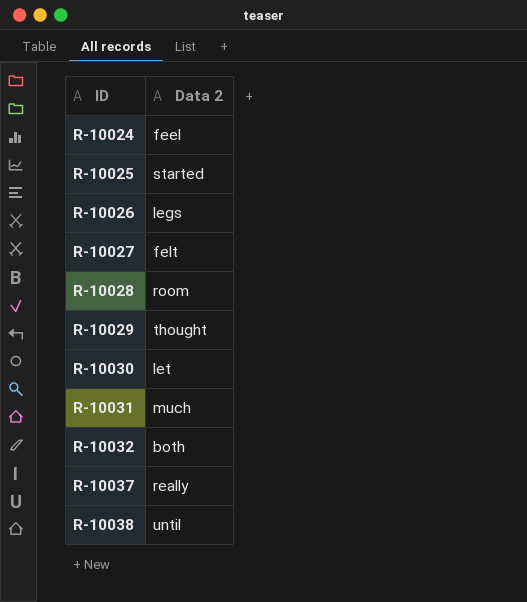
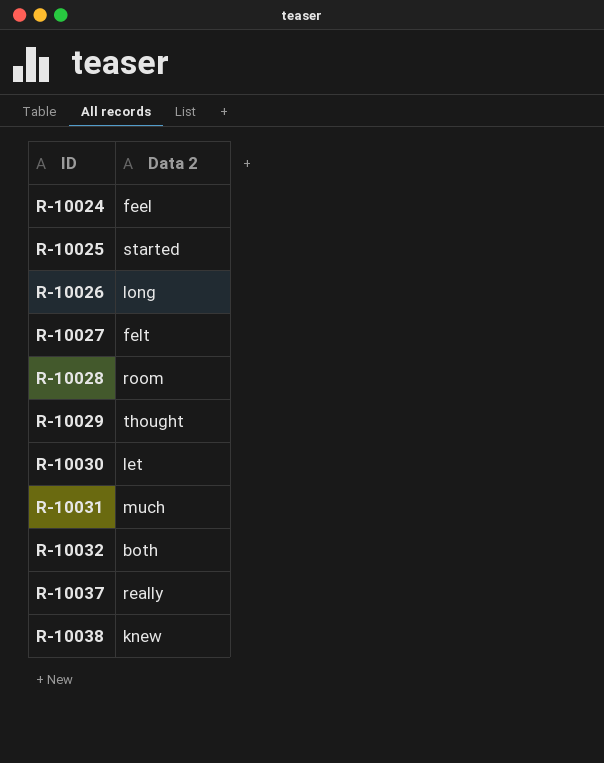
R-10026 | Data 2: legs -> long
R-10038 | Data 2: until -> knew

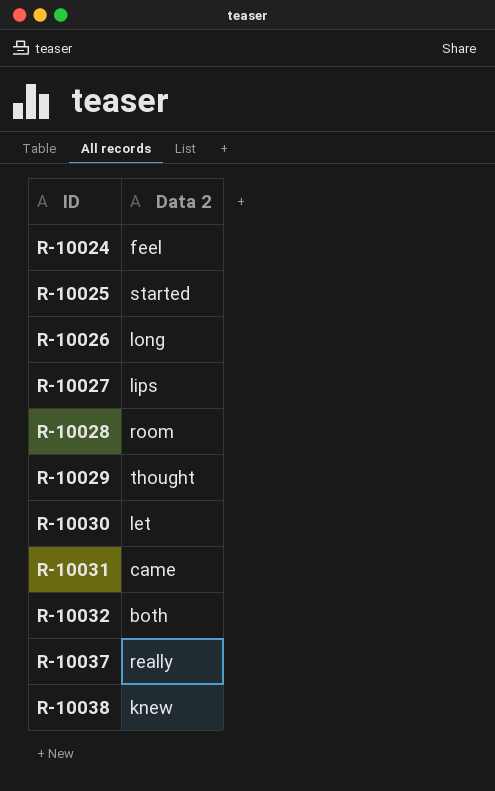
R-10027 | Data 2: felt -> lips
R-10031 | Data 2: much -> came

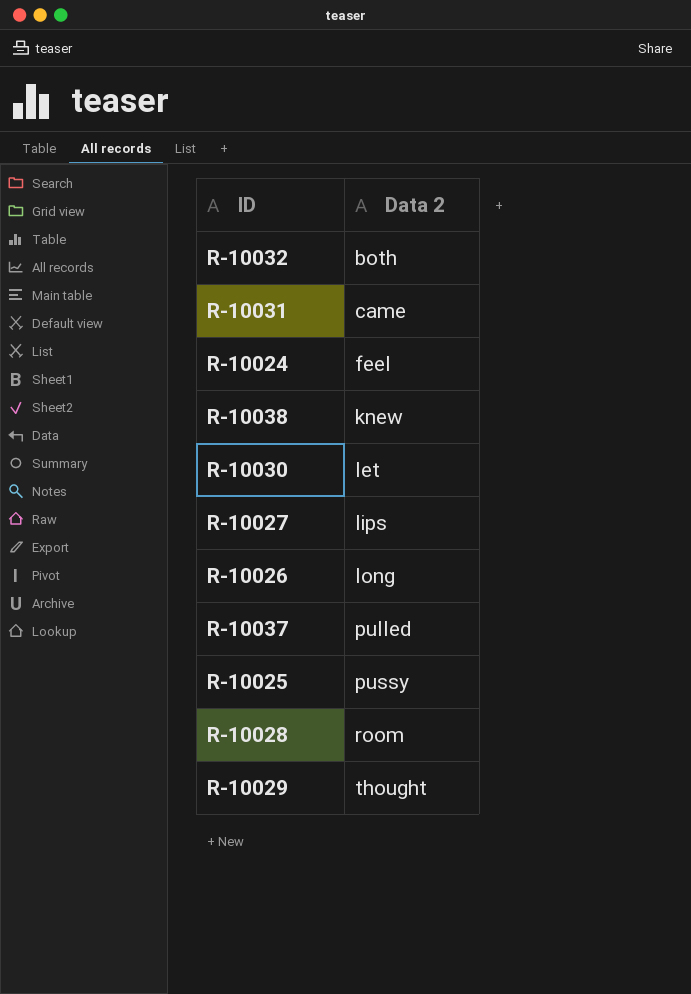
row order: ID ascending -> Data 2 ascending
R-10037 | Data 2: really -> pulled
R-10025 | Data 2: started -> pussy

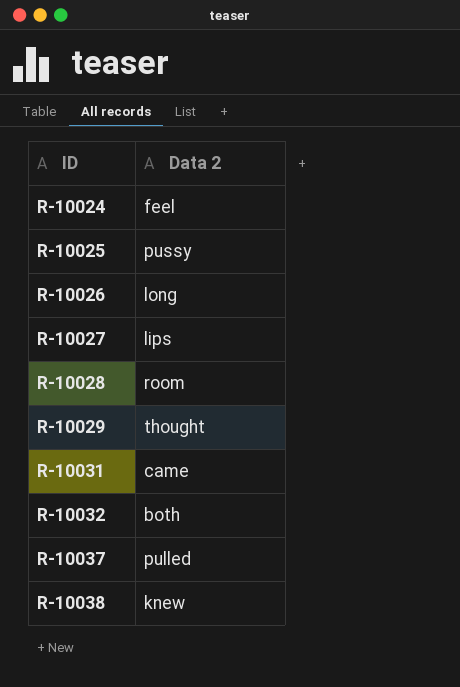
row order: Data 2 ascending -> ID ascending
row R-10030: let -> none

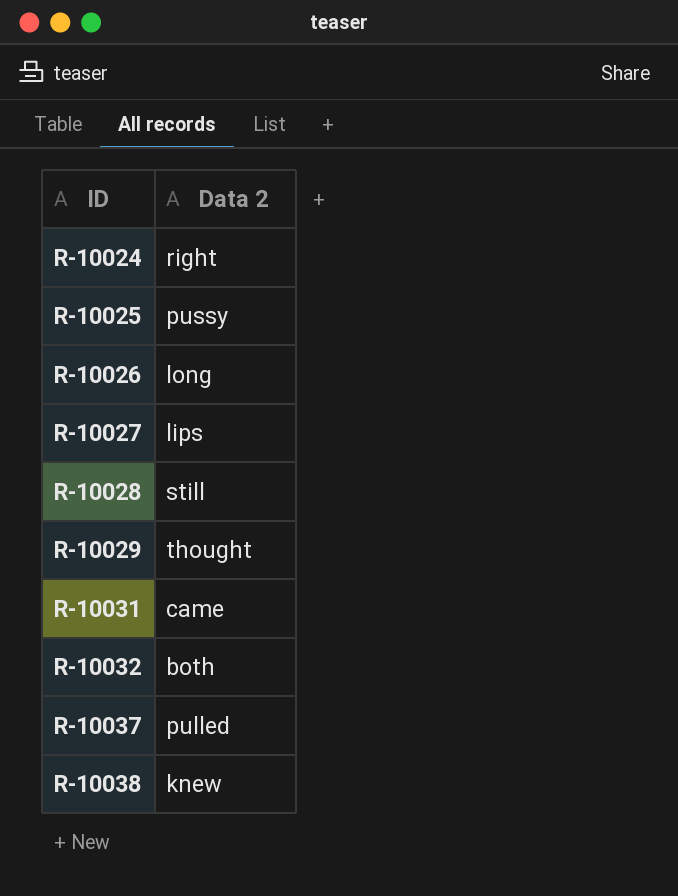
R-10024 | Data 2: feel -> right
R-10028 | Data 2: room -> still

